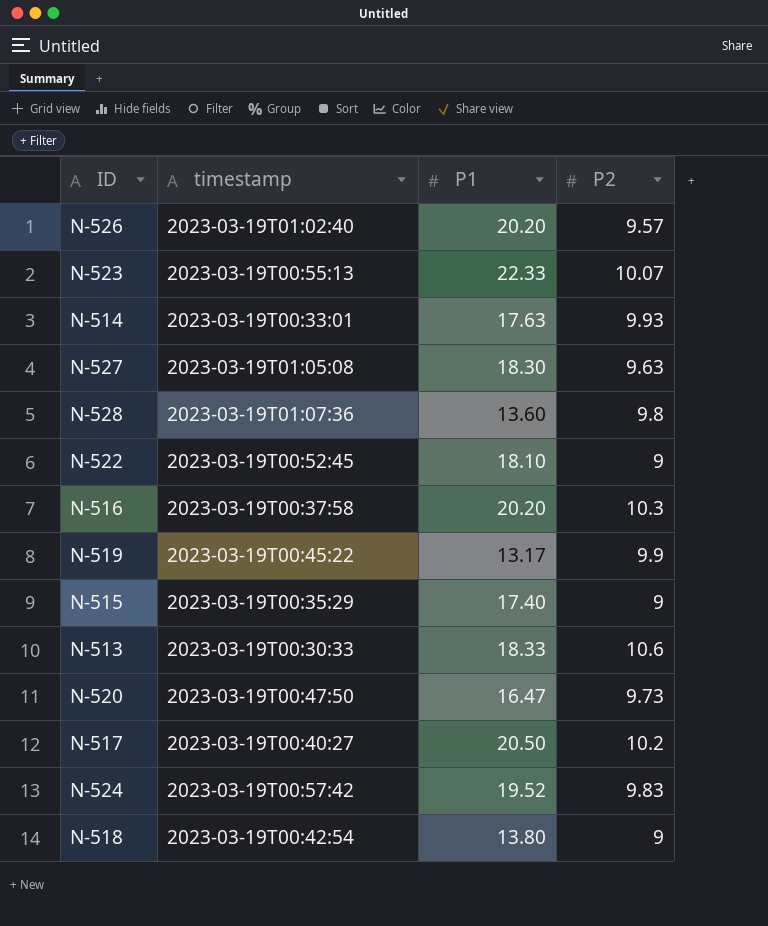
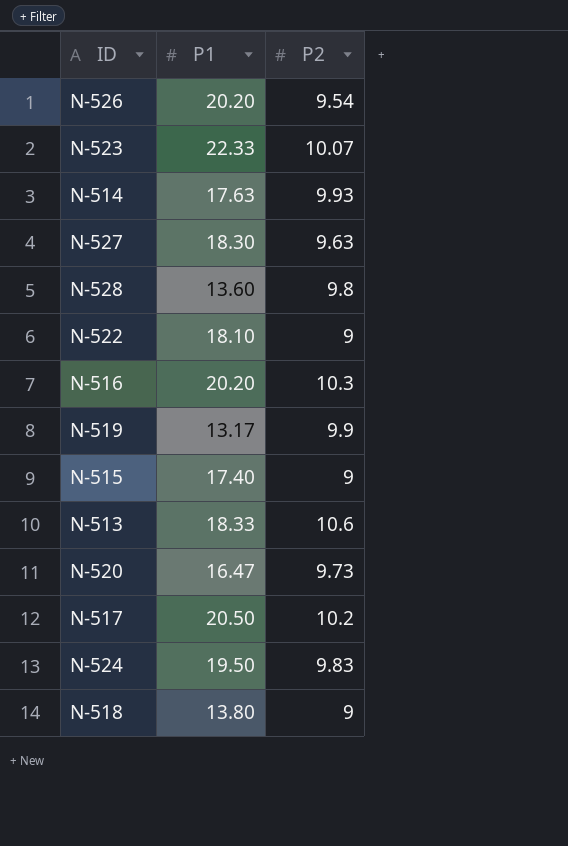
column timestamp | position: 2 -> none
N-526 | P2: 9.57 -> 9.54
N-524 | P1: 19.52 -> 19.50

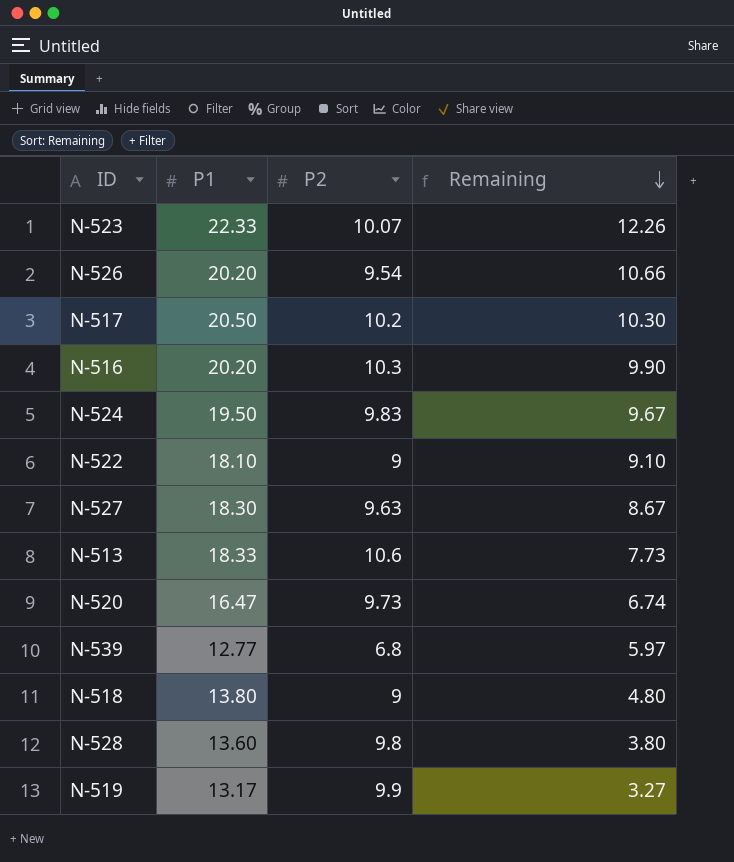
row order: none -> Remaining descending
column Remaining | formula: none -> [P1] - [P2]
row N-514: 17.63 | 9.93 -> none
row N-515: 17.40 | 9 -> none
row N-539: none -> 12.77 | 6.8 | 5.97

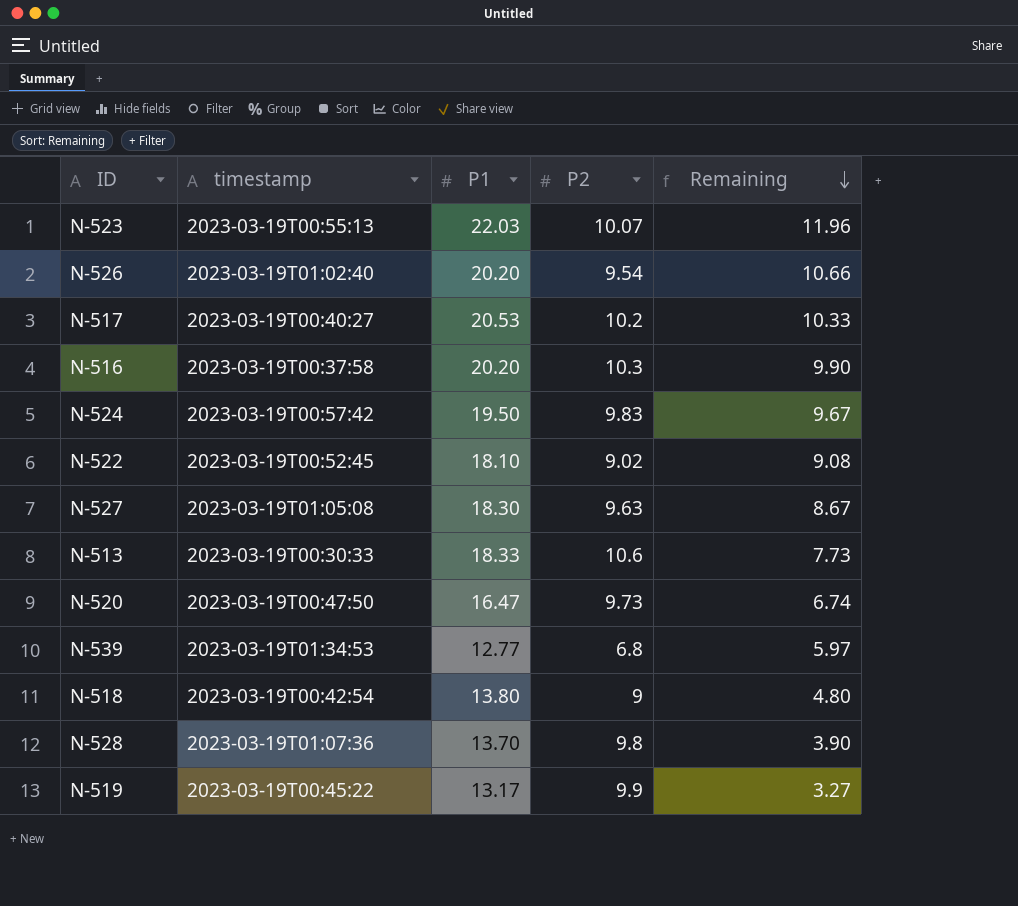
column timestamp | position: none -> 2
N-523 | P1: 22.33 -> 22.03
N-523 | Remaining: 12.26 -> 11.96
N-517 | P1: 20.50 -> 20.53
N-517 | Remaining: 10.30 -> 10.33
N-522 | P2: 9 -> 9.02
N-522 | Remaining: 9.10 -> 9.08
N-528 | P1: 13.60 -> 13.70
N-528 | Remaining: 3.80 -> 3.90

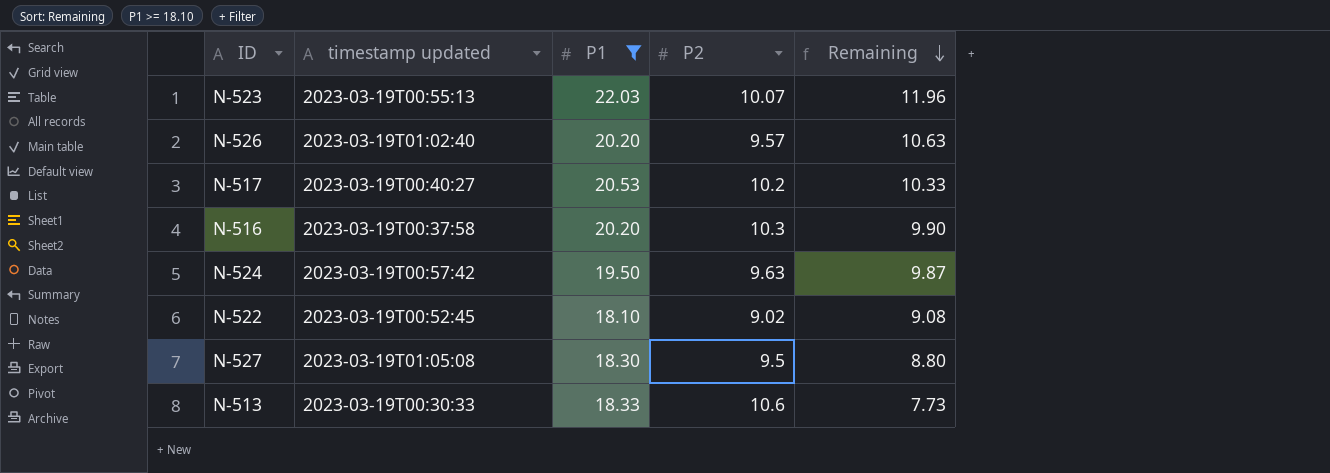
filter: none -> P1 >= 18.10
column name: timestamp -> timestamp updated
N-526 | P2: 9.54 -> 9.57
N-526 | Remaining: 10.66 -> 10.63
N-524 | P2: 9.83 -> 9.63
N-524 | Remaining: 9.67 -> 9.87
N-527 | P2: 9.63 -> 9.5
N-527 | Remaining: 8.67 -> 8.80

